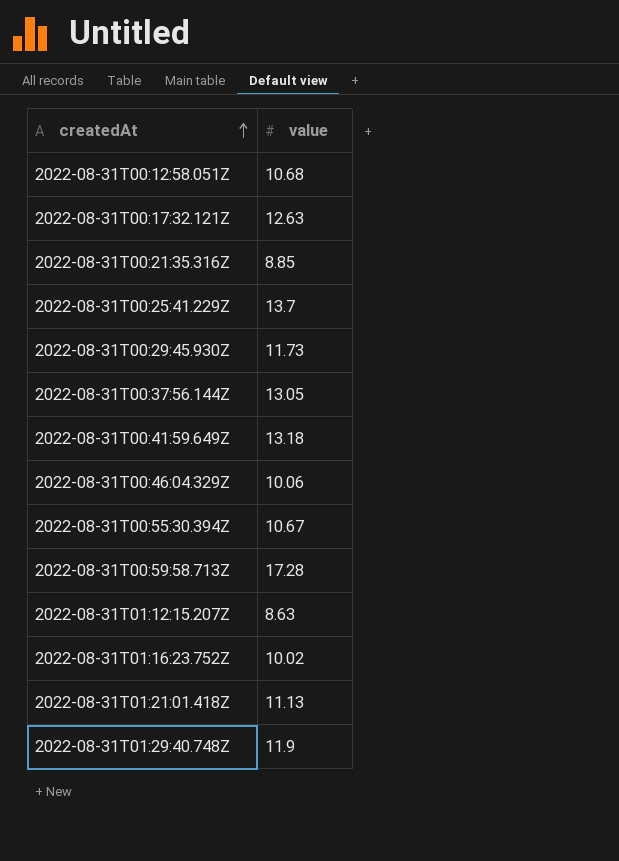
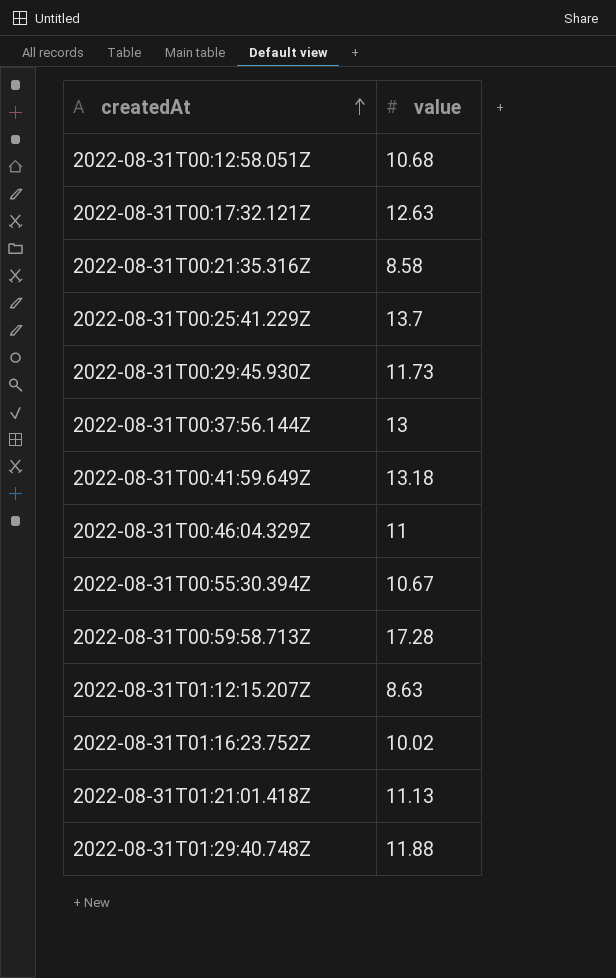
2022-08-31T00:21:35.316Z | value: 8.85 -> 8.58
2022-08-31T00:37:56.144Z | value: 13.05 -> 13
2022-08-31T00:46:04.329Z | value: 10.06 -> 11
2022-08-31T01:29:40.748Z | value: 11.9 -> 11.88

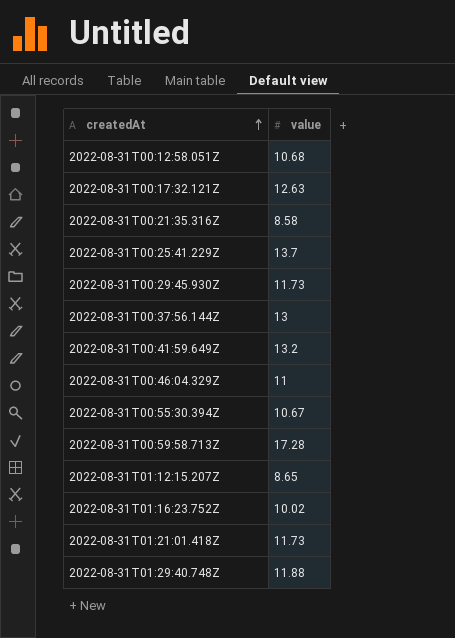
2022-08-31T00:41:59.649Z | value: 13.18 -> 13.2
2022-08-31T01:12:15.207Z | value: 8.63 -> 8.65
2022-08-31T01:21:01.418Z | value: 11.13 -> 11.73

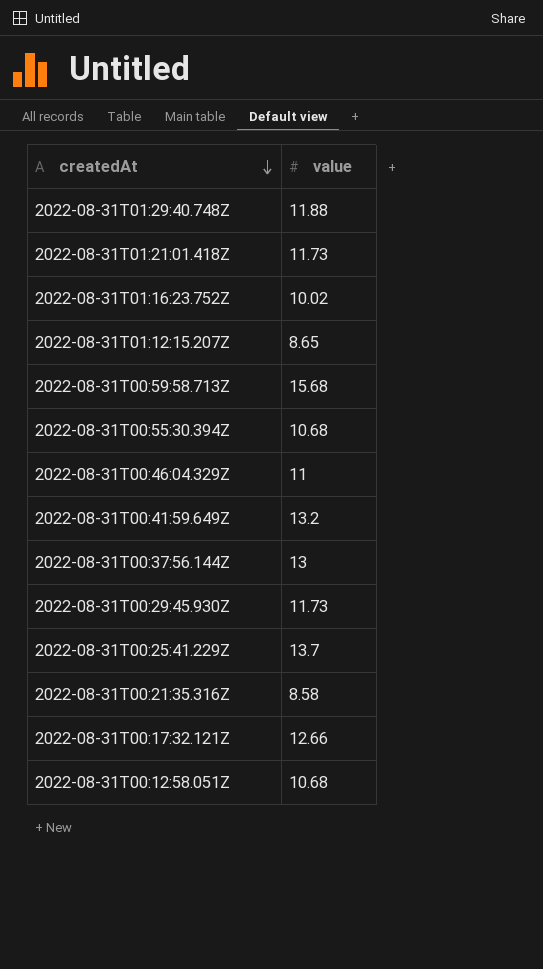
row order: createdAt ascending -> createdAt descending
2022-08-31T00:59:58.713Z | value: 17.28 -> 15.68
2022-08-31T00:55:30.394Z | value: 10.67 -> 10.68
2022-08-31T00:17:32.121Z | value: 12.63 -> 12.66

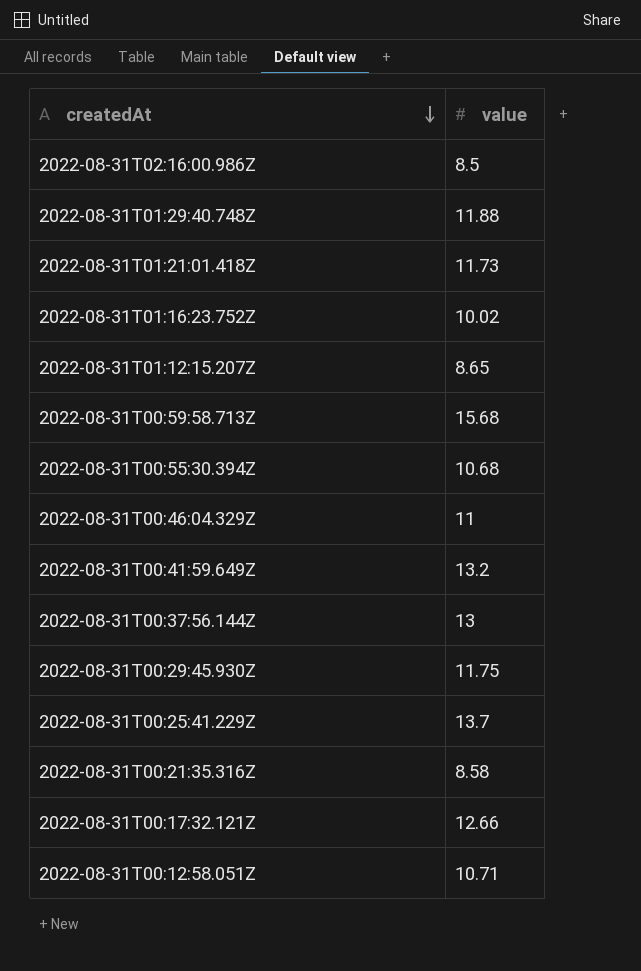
row 2022-08-31T02:16:00.986Z: none -> 8.5
2022-08-31T00:29:45.930Z | value: 11.73 -> 11.75
2022-08-31T00:12:58.051Z | value: 10.68 -> 10.71

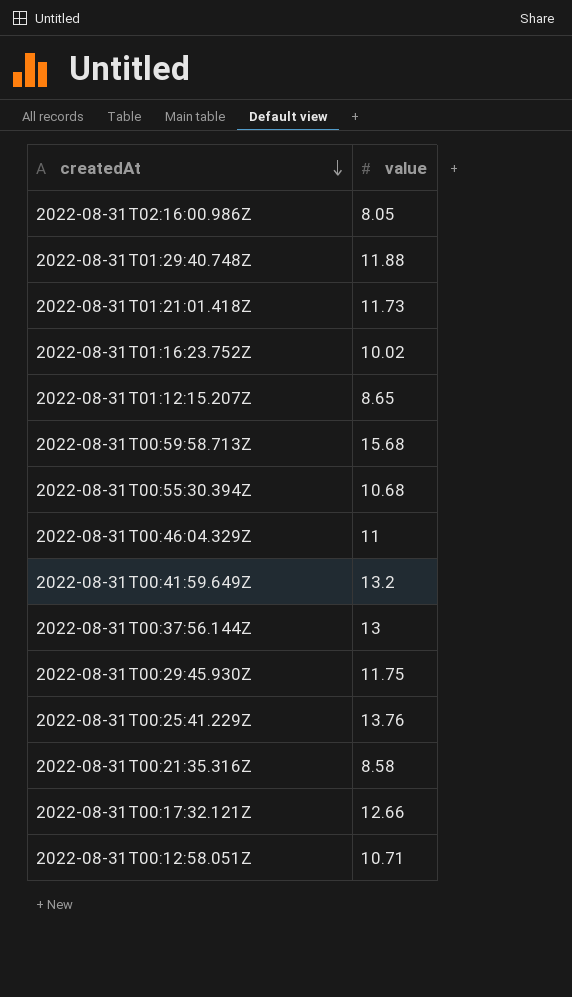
2022-08-31T02:16:00.986Z | value: 8.5 -> 8.05
2022-08-31T00:25:41.229Z | value: 13.7 -> 13.76

